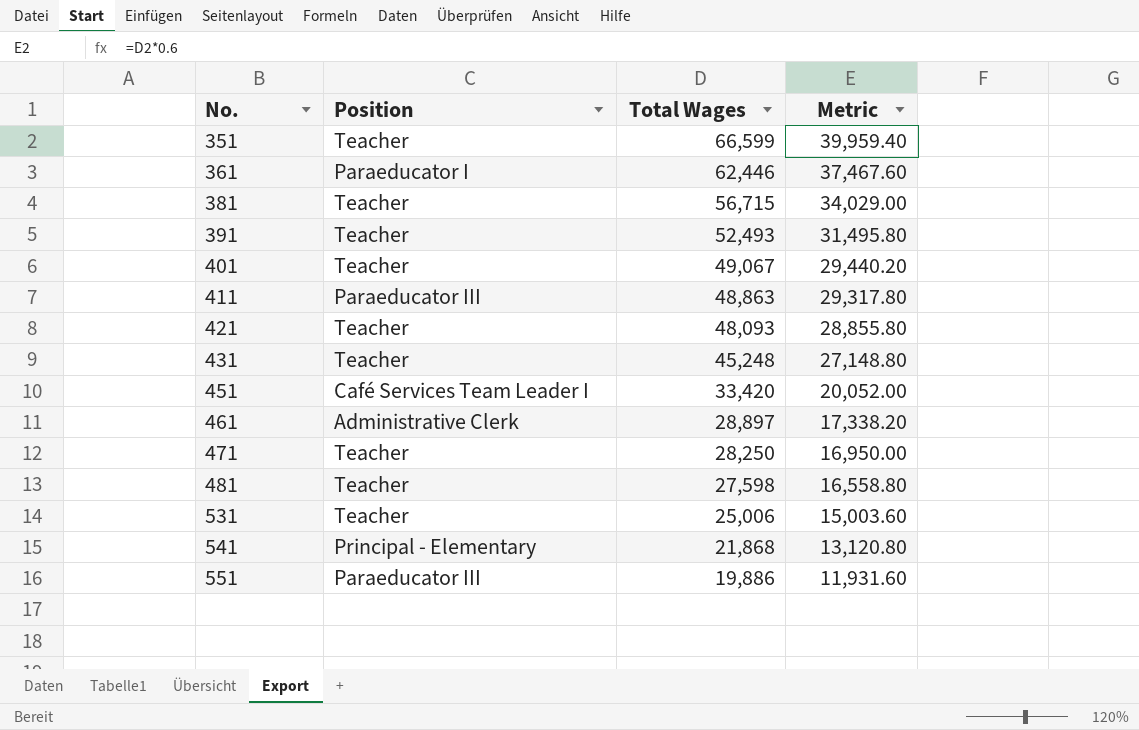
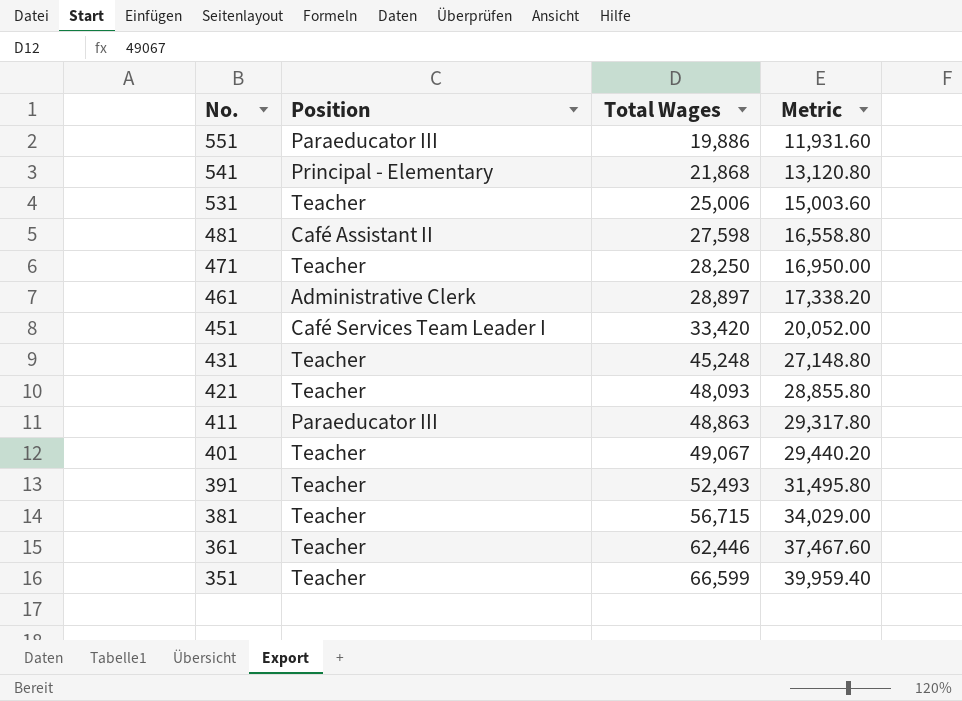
row order: No. ascending -> No. descending
481 | Position: Teacher -> Café Assistant II
361 | Position: Paraeducator I -> Teacher

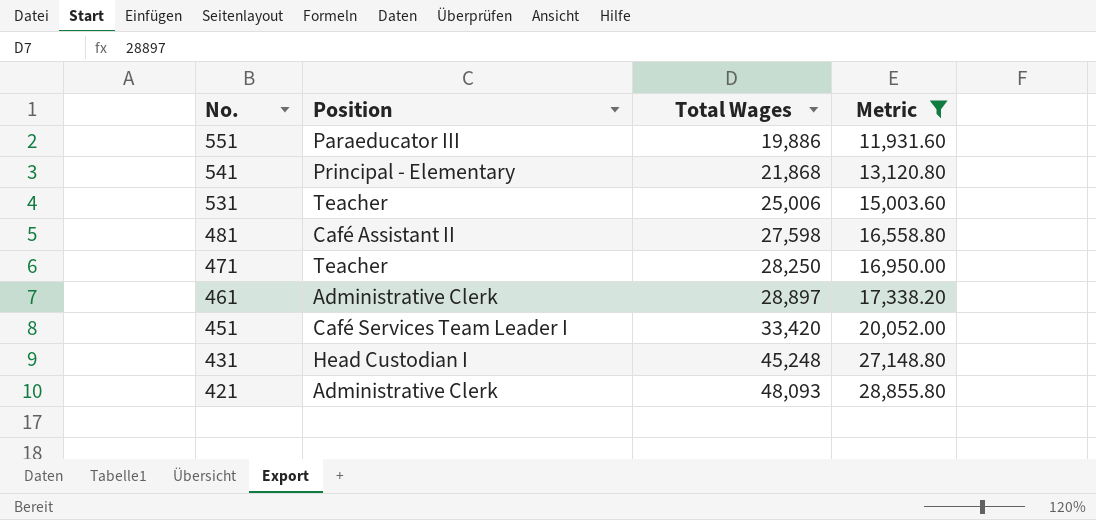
filter: none -> Metric <= 28,855.80
431 | Position: Teacher -> Head Custodian I
421 | Position: Teacher -> Administrative Clerk

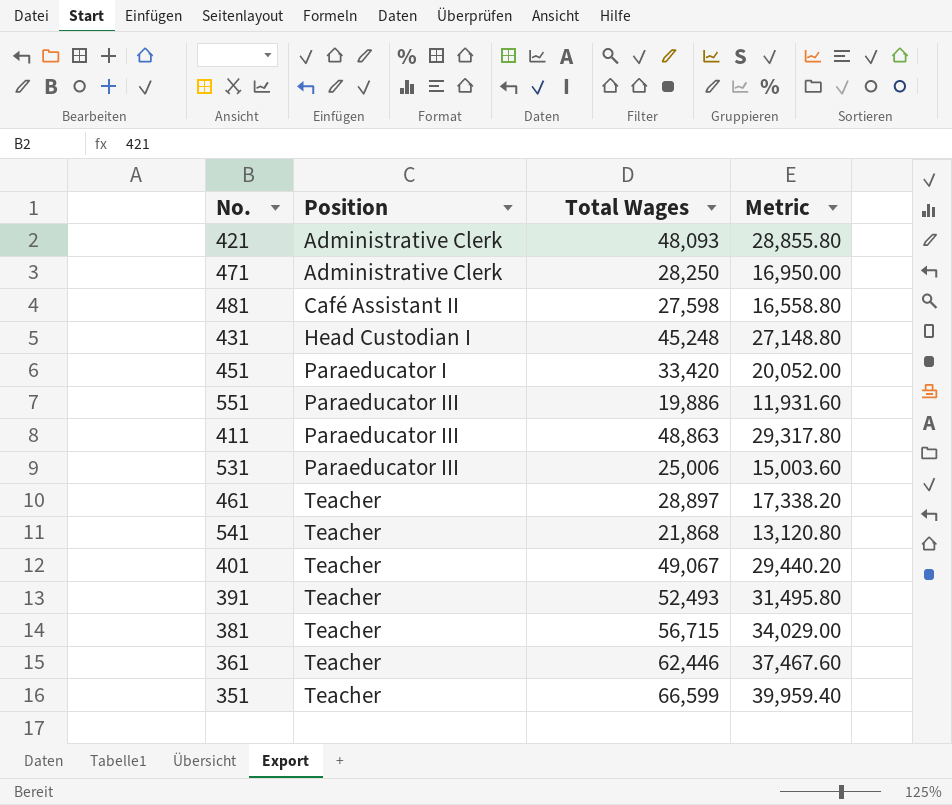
filter: Metric <= 28,855.80 -> none
row order: No. descending -> Position ascending
471 | Position: Teacher -> Administrative Clerk
451 | Position: Café Services Team Leader I -> Paraeducator I
531 | Position: Teacher -> Paraeducator III
461 | Position: Administrative Clerk -> Teacher
541 | Position: Principal - Elementary -> Teacher

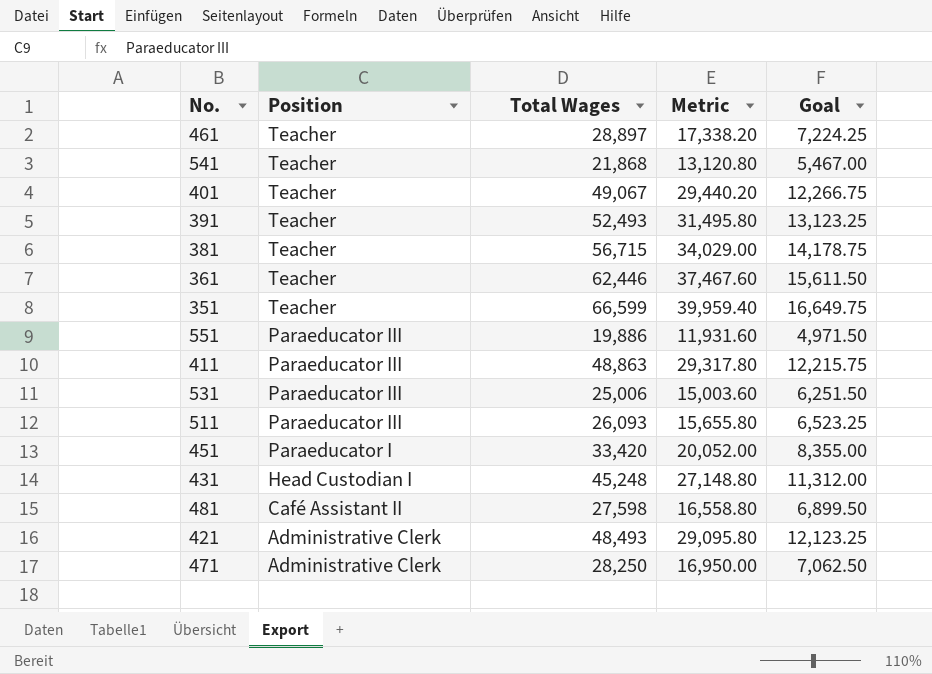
row order: Position ascending -> Position descending
column Goal | formula: none -> [Total Wages] * 0.25
row 511: none -> Paraeducator III | 26,093 | 15,655.80 | 6,523.25
421 | Total Wages: 48,093 -> 48,493
421 | Metric: 28,855.80 -> 29,095.80

